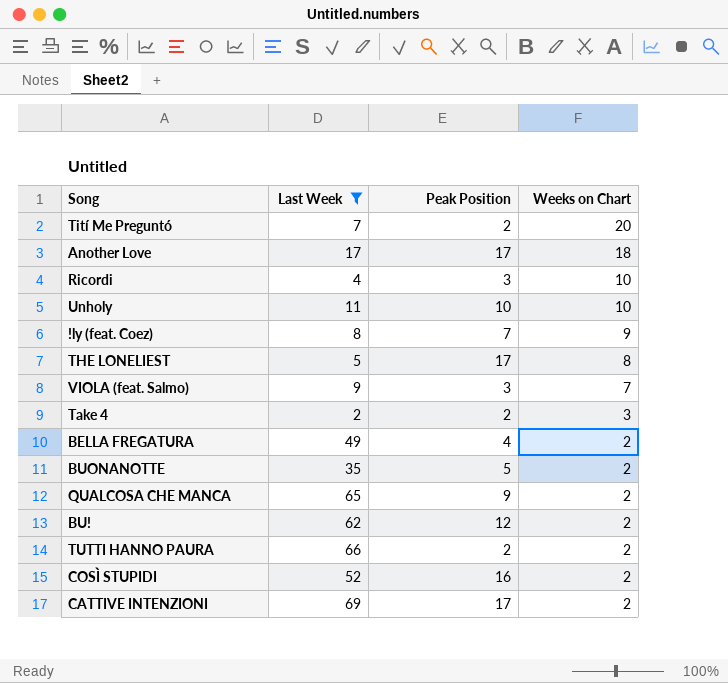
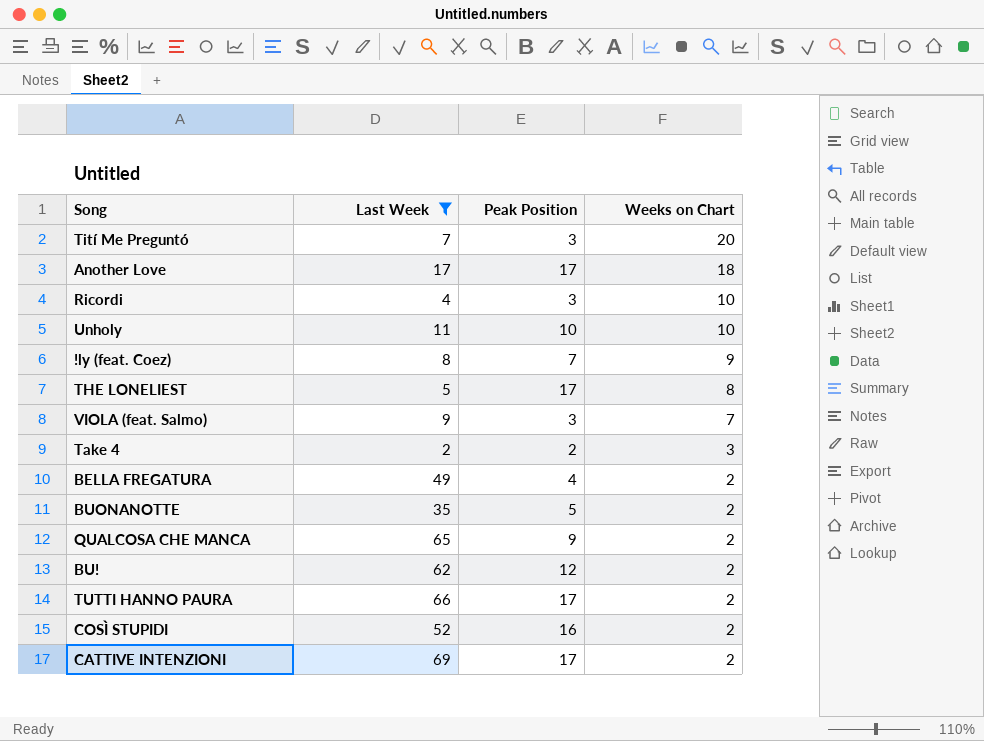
Tití Me Preguntó | Peak Position: 2 -> 3
TUTTI HANNO PAURA | Peak Position: 2 -> 17

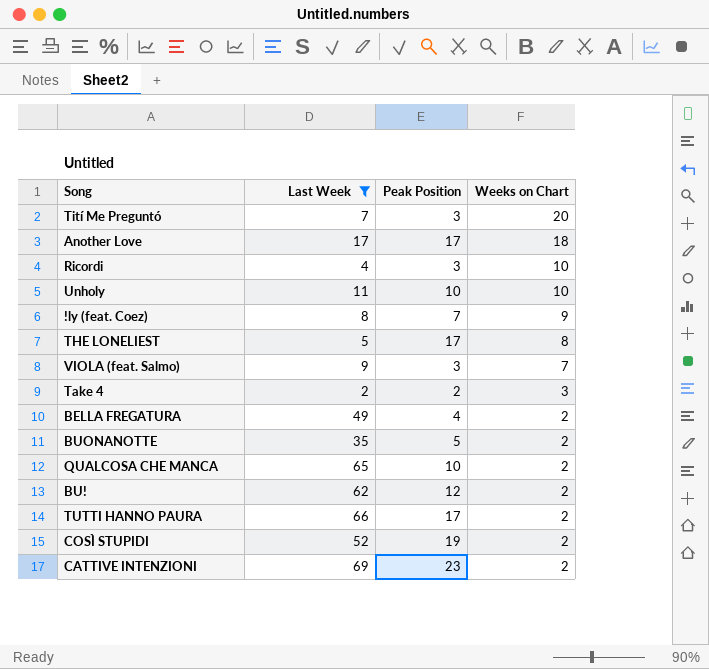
QUALCOSA CHE MANCA | Peak Position: 9 -> 10
COSÌ STUPIDI | Peak Position: 16 -> 19
CATTIVE INTENZIONI | Peak Position: 17 -> 23

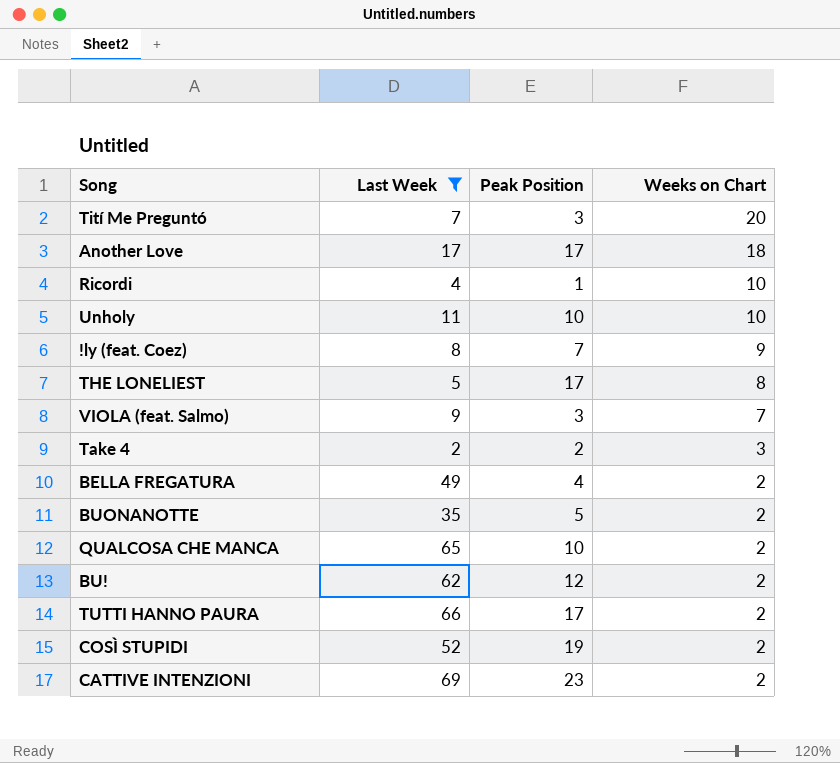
Ricordi | Peak Position: 3 -> 1

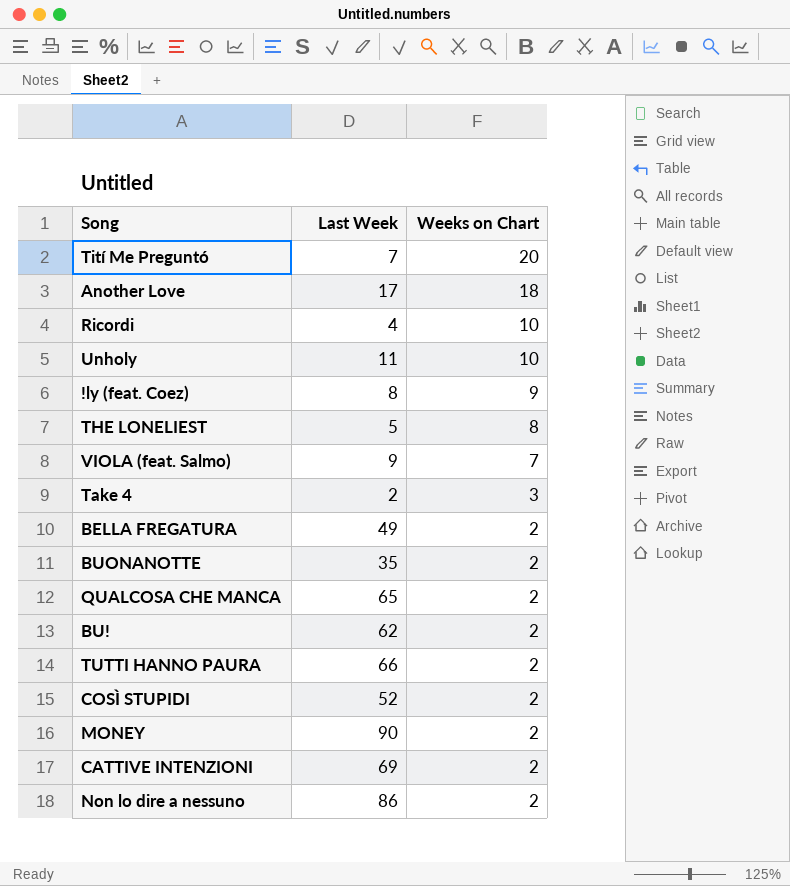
filter: Last Week <= 69 -> none
column Peak Position | position: 3 -> none

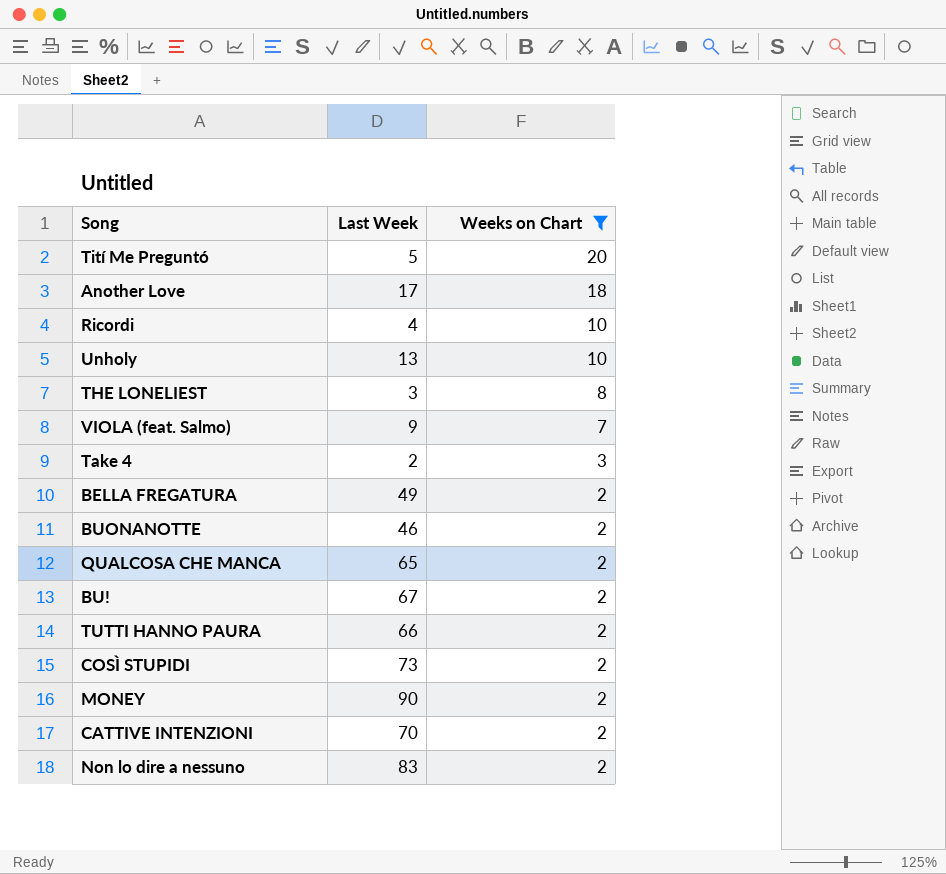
filter: none -> Weeks on Chart != 9
Tití Me Preguntó | Last Week: 7 -> 5
Unholy | Last Week: 11 -> 13
THE LONELIEST | Last Week: 5 -> 3
BUONANOTTE | Last Week: 35 -> 46
BU! | Last Week: 62 -> 67
COSÌ STUPIDI | Last Week: 52 -> 73
CATTIVE INTENZIONI | Last Week: 69 -> 70
Non lo dire a nessuno | Last Week: 86 -> 83

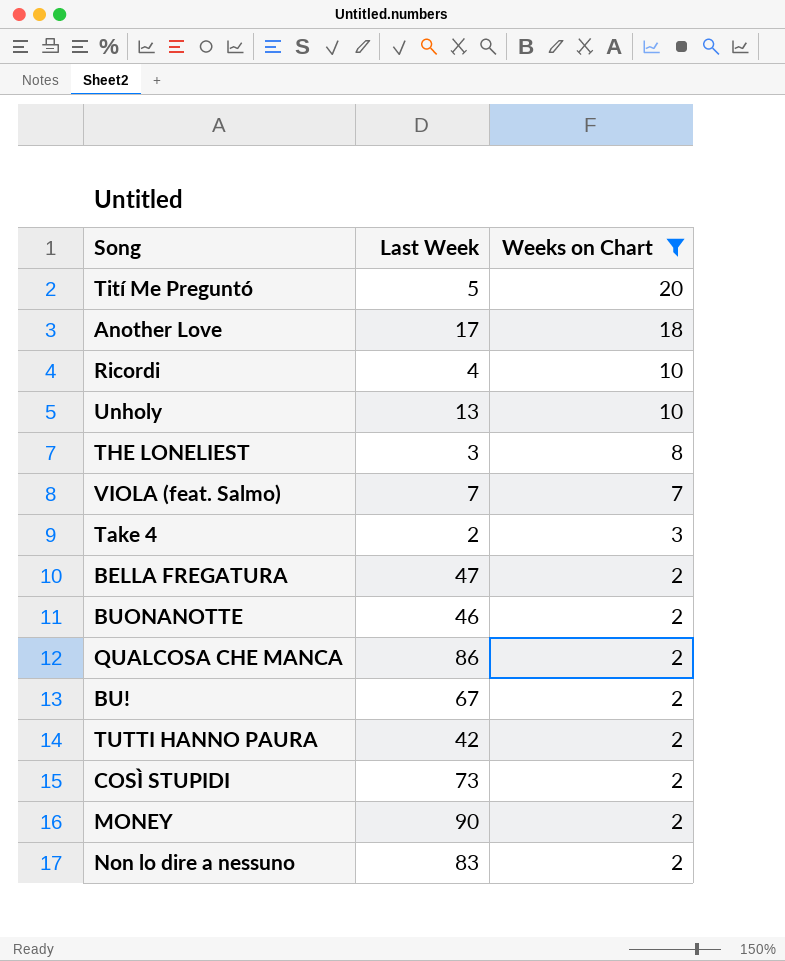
row CATTIVE INTENZIONI: 70 | 2 -> none
VIOLA (feat. Salmo) | Last Week: 9 -> 7
BELLA FREGATURA | Last Week: 49 -> 47
QUALCOSA CHE MANCA | Last Week: 65 -> 86
TUTTI HANNO PAURA | Last Week: 66 -> 42

